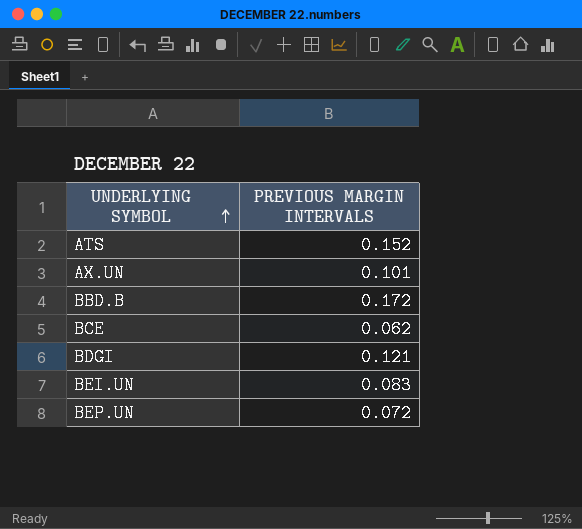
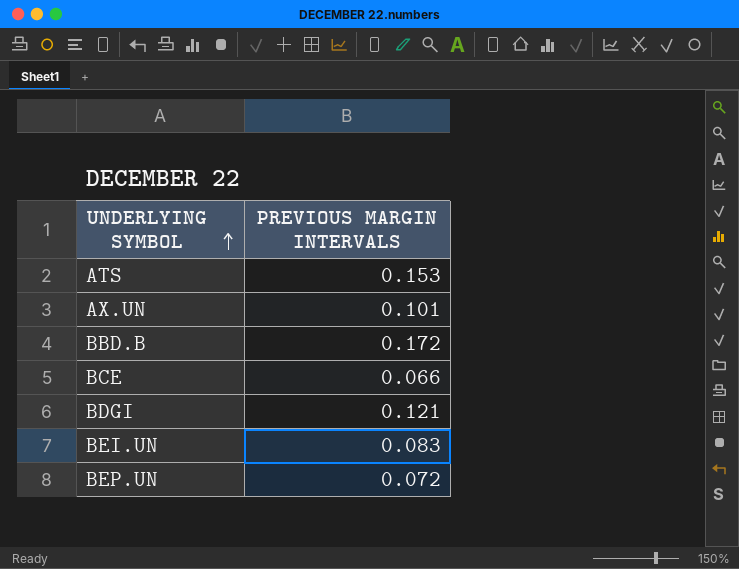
ATS | PREVIOUS MARGIN INTERVALS: 0.152 -> 0.153
BCE | PREVIOUS MARGIN INTERVALS: 0.062 -> 0.066

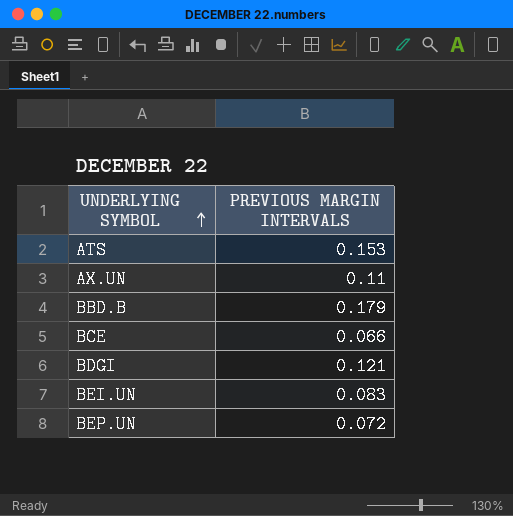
AX.UN | PREVIOUS MARGIN INTERVALS: 0.101 -> 0.11
BBD.B | PREVIOUS MARGIN INTERVALS: 0.172 -> 0.179

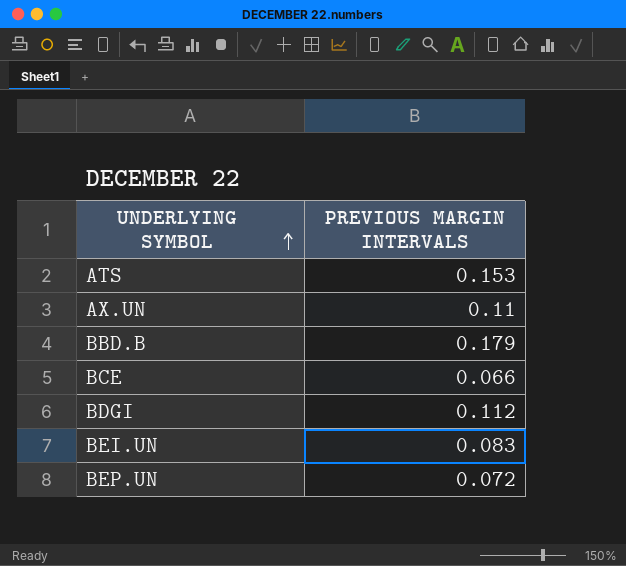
BDGI | PREVIOUS MARGIN INTERVALS: 0.121 -> 0.112

